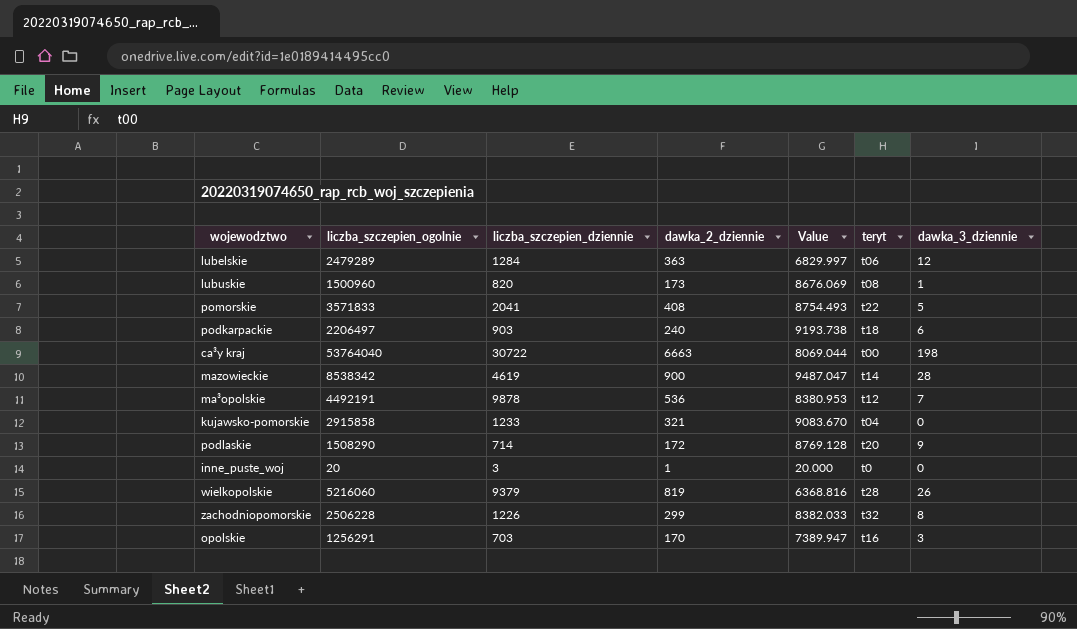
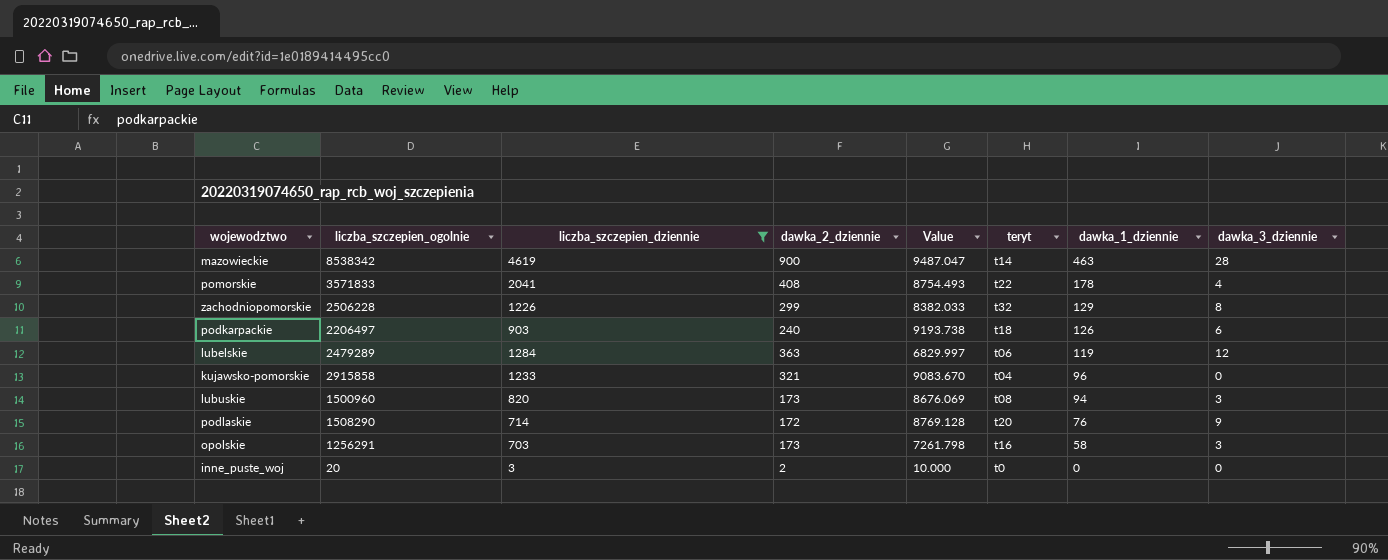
filter: none -> liczba_szczepien_dziennie <= 4619
row order: none -> dawka_1_dziennie descending
column dawka_1_dziennie | position: none -> 7
pomorskie | dawka_3_dziennie: 5 -> 4
lubuskie | dawka_3_dziennie: 1 -> 3
opolskie | dawka_2_dziennie: 170 -> 173
opolskie | Value: 7389.947 -> 7261.798
inne_puste_woj | dawka_2_dziennie: 1 -> 2
inne_puste_woj | Value: 20.000 -> 10.000

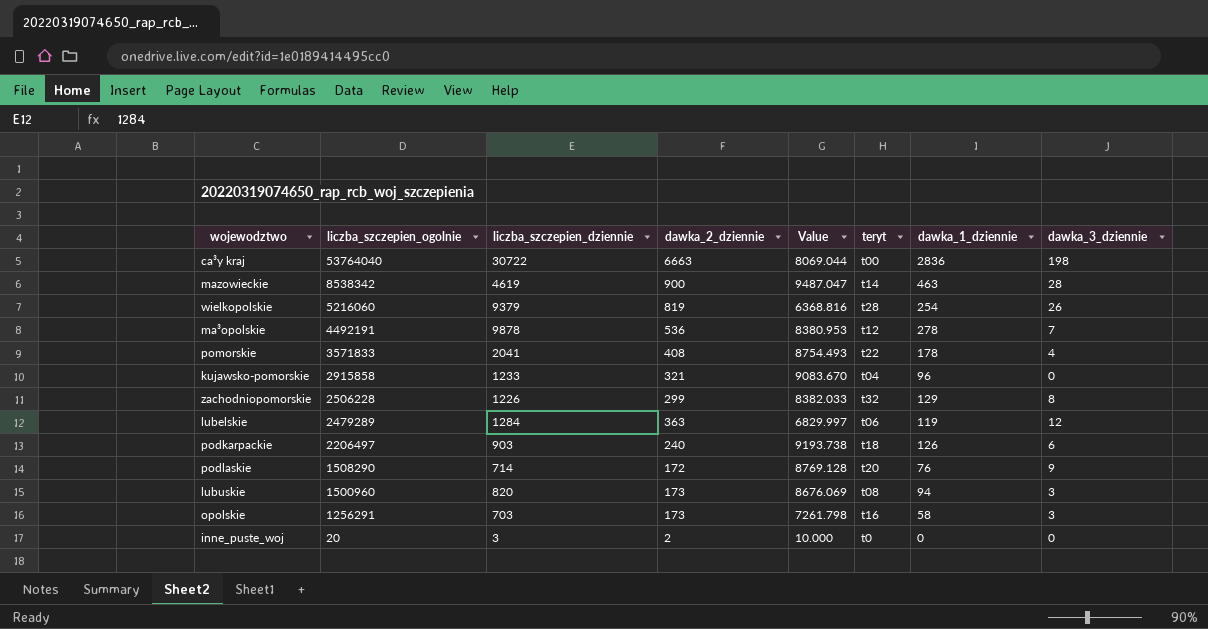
filter: liczba_szczepien_dziennie <= 4619 -> none
row order: dawka_1_dziennie descending -> liczba_szczepien_ogolnie descending

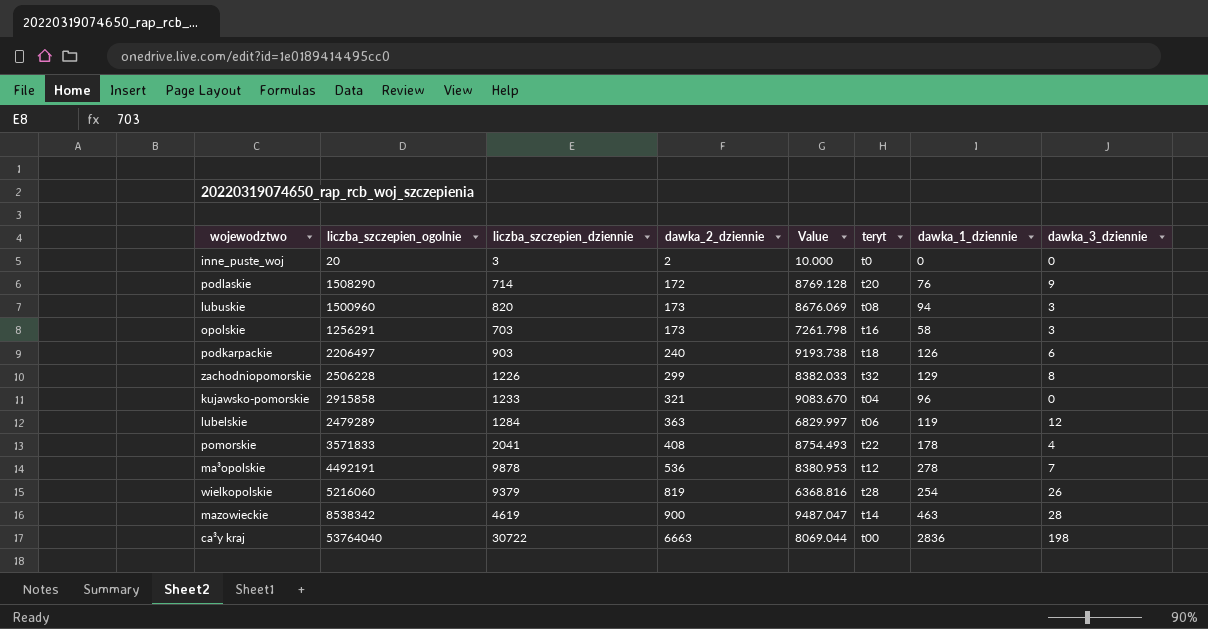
row order: liczba_szczepien_ogolnie descending -> dawka_2_dziennie ascending

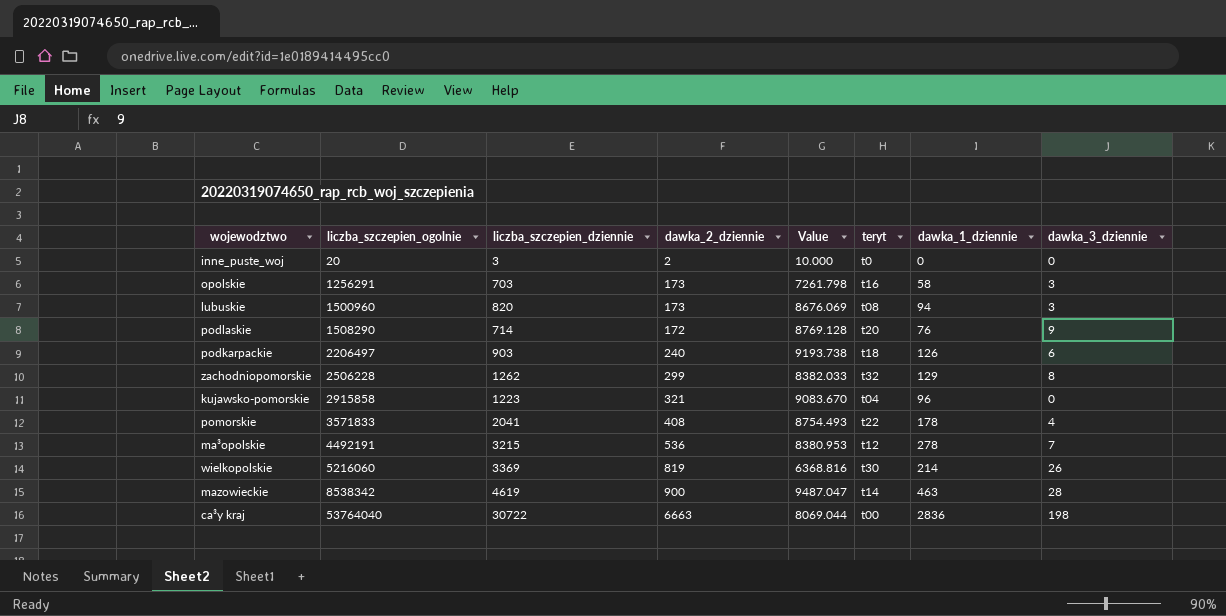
row order: dawka_2_dziennie ascending -> liczba_szczepien_ogolnie ascending
row lubelskie: 2479289 | 1284 | 363 | 6829.997 | t06 | 119 | 12 -> none
zachodniopomorskie | liczba_szczepien_dziennie: 1226 -> 1262
kujawsko-pomorskie | liczba_szczepien_dziennie: 1233 -> 1223
ma³opolskie | liczba_szczepien_dziennie: 9878 -> 3215
wielkopolskie | liczba_szczepien_dziennie: 9379 -> 3369
wielkopolskie | teryt: t28 -> t30
wielkopolskie | dawka_1_dziennie: 254 -> 214

